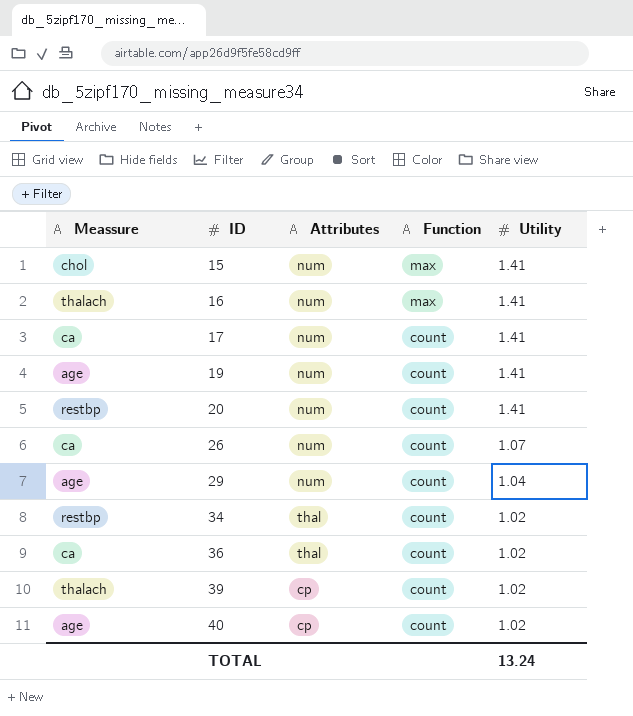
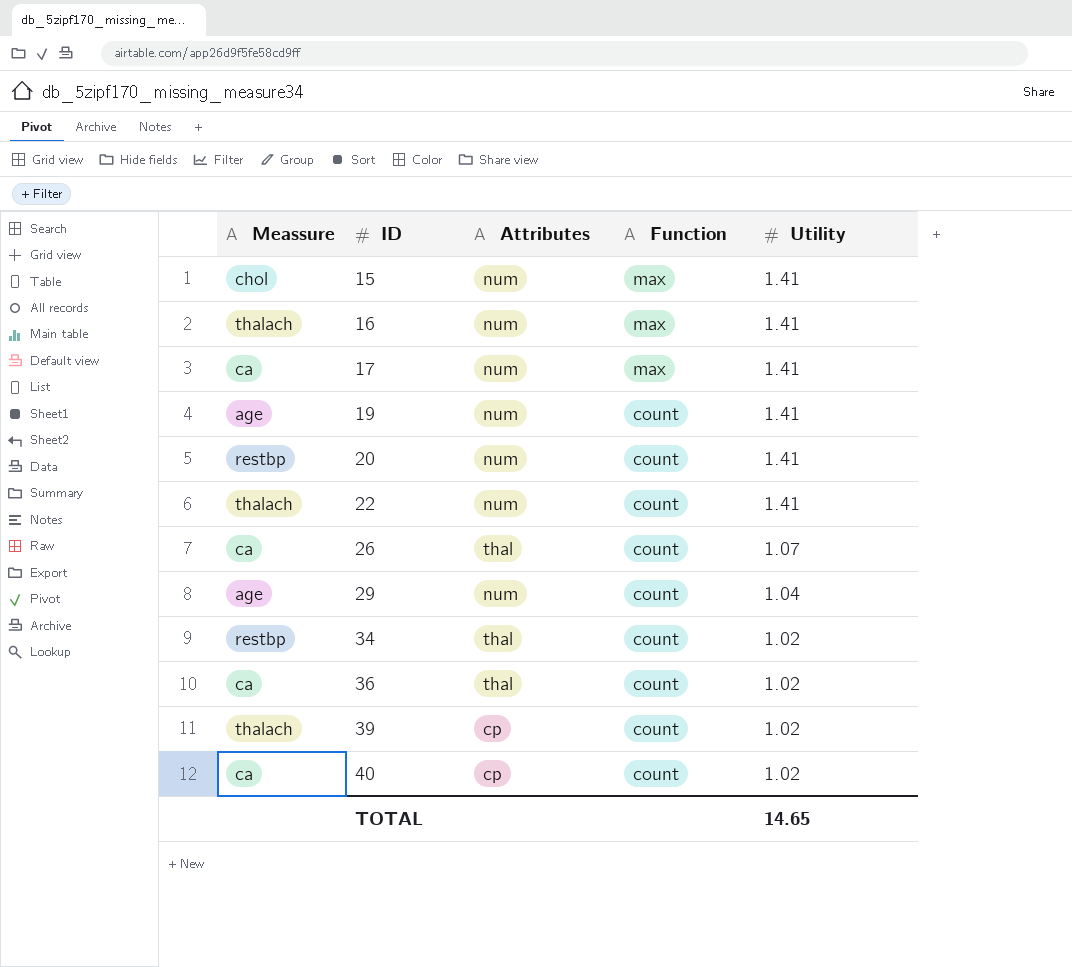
17 | Function: count -> max
row 22: none -> thalach | num | count | 1.41
26 | Attributes: num -> thal
40 | Meassure: age -> ca
TOTAL | Utility: 13.24 -> 14.65

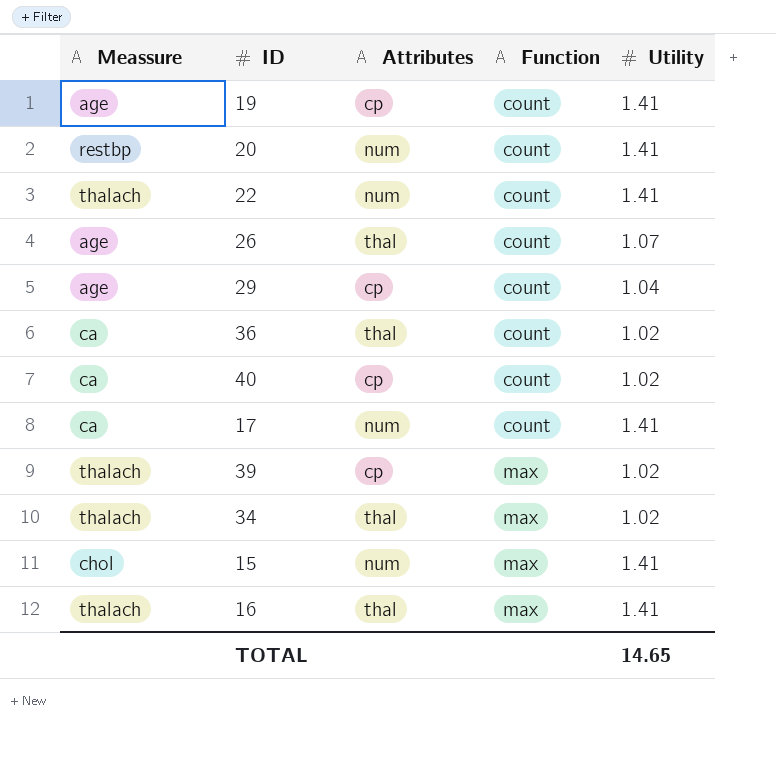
row order: ID ascending -> Function ascending
19 | Attributes: num -> cp
26 | Meassure: ca -> age
29 | Attributes: num -> cp
17 | Function: max -> count
39 | Function: count -> max
34 | Meassure: restbp -> thalach
34 | Function: count -> max
16 | Attributes: num -> thal

